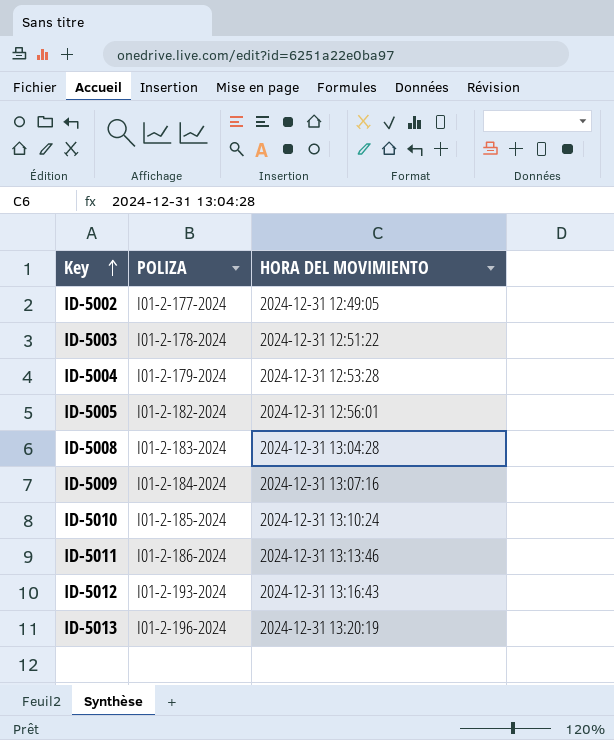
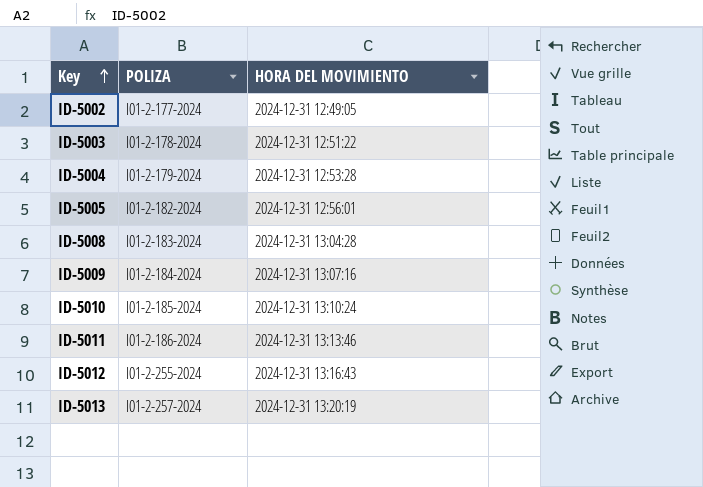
ID-5012 | POLIZA: I01-2-193-2024 -> I01-2-255-2024
ID-5013 | POLIZA: I01-2-196-2024 -> I01-2-257-2024

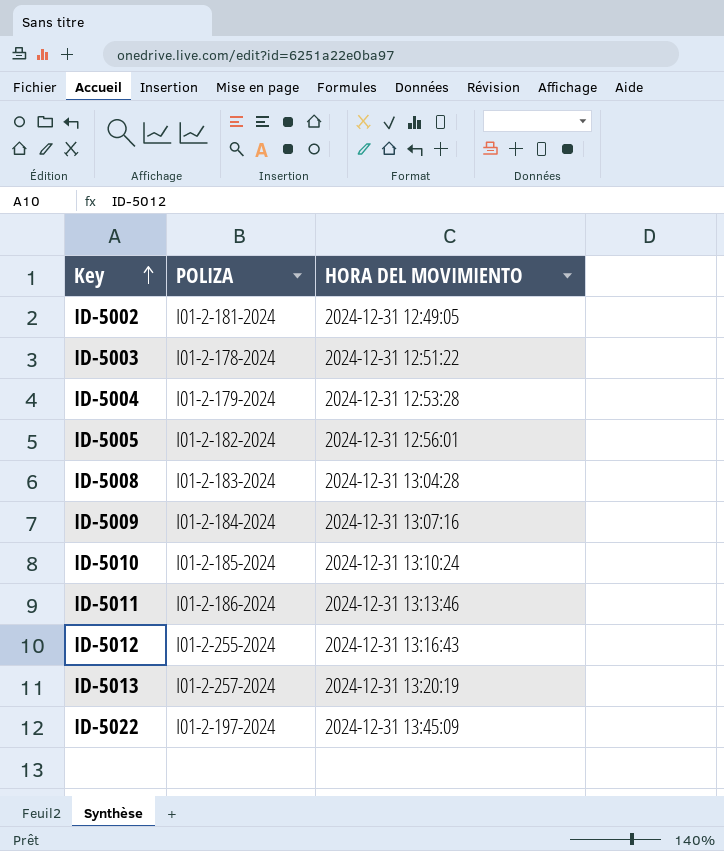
ID-5002 | POLIZA: I01-2-177-2024 -> I01-2-181-2024
row ID-5022: none -> I01-2-197-2024 | 2024-12-31 13:45:09

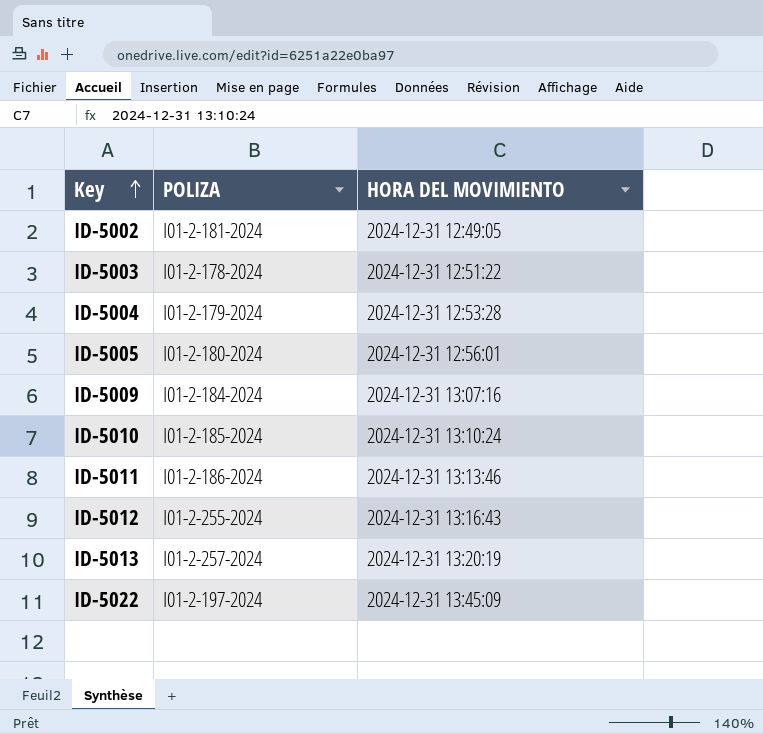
row ID-5008: I01-2-183-2024 | 2024-12-31 13:04:28 -> none
ID-5005 | POLIZA: I01-2-182-2024 -> I01-2-180-2024

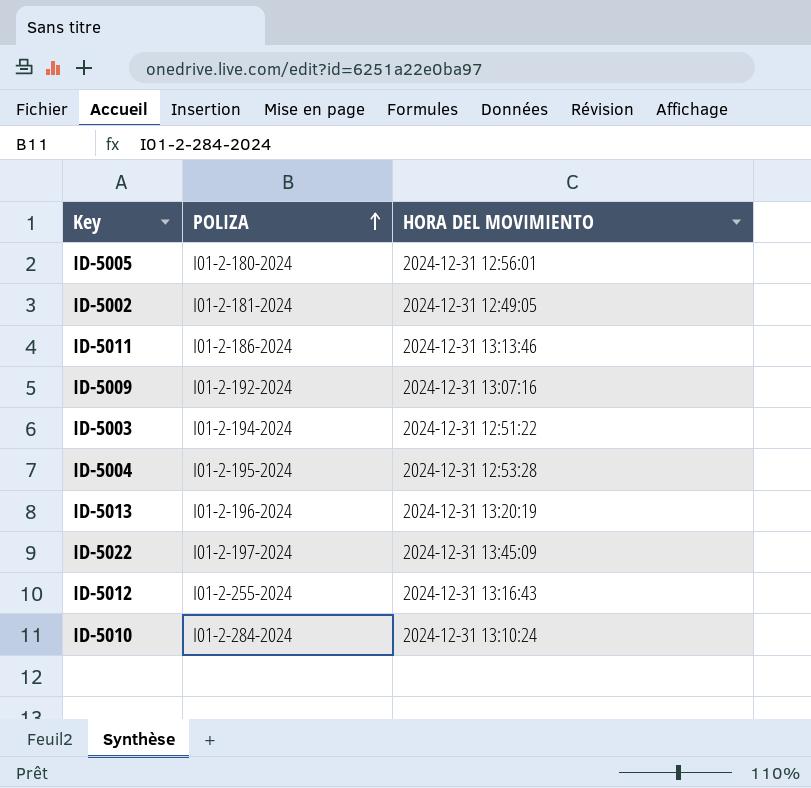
row order: Key ascending -> POLIZA ascending
ID-5009 | POLIZA: I01-2-184-2024 -> I01-2-192-2024
ID-5003 | POLIZA: I01-2-178-2024 -> I01-2-194-2024
ID-5004 | POLIZA: I01-2-179-2024 -> I01-2-195-2024
ID-5013 | POLIZA: I01-2-257-2024 -> I01-2-196-2024
ID-5010 | POLIZA: I01-2-185-2024 -> I01-2-284-2024

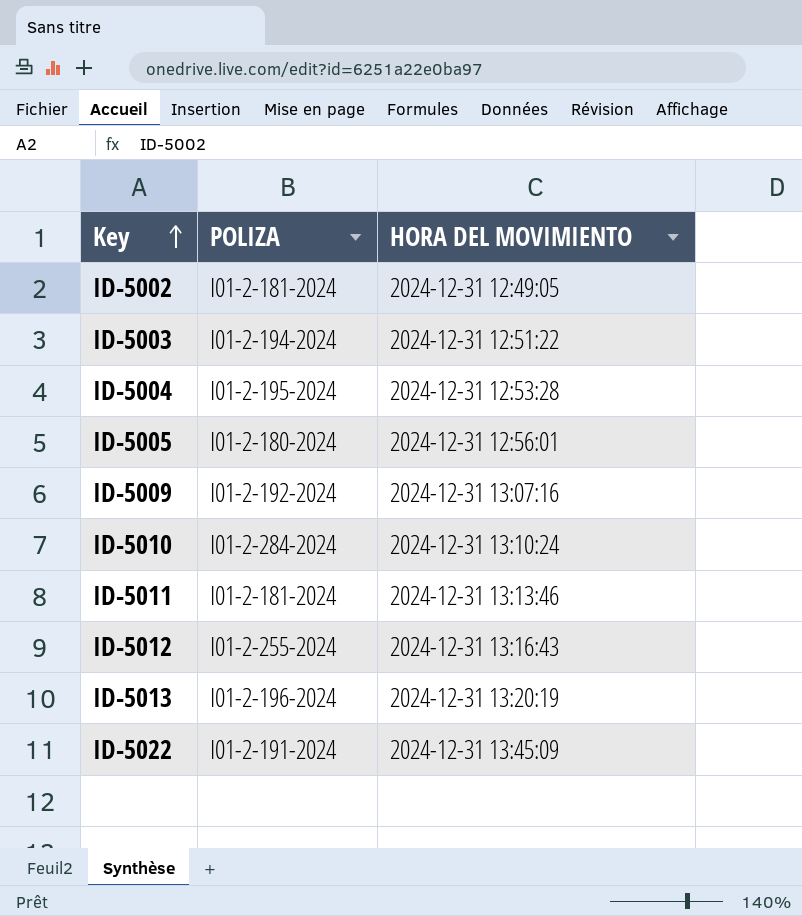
row order: POLIZA ascending -> Key ascending
ID-5011 | POLIZA: I01-2-186-2024 -> I01-2-181-2024
ID-5022 | POLIZA: I01-2-197-2024 -> I01-2-191-2024

